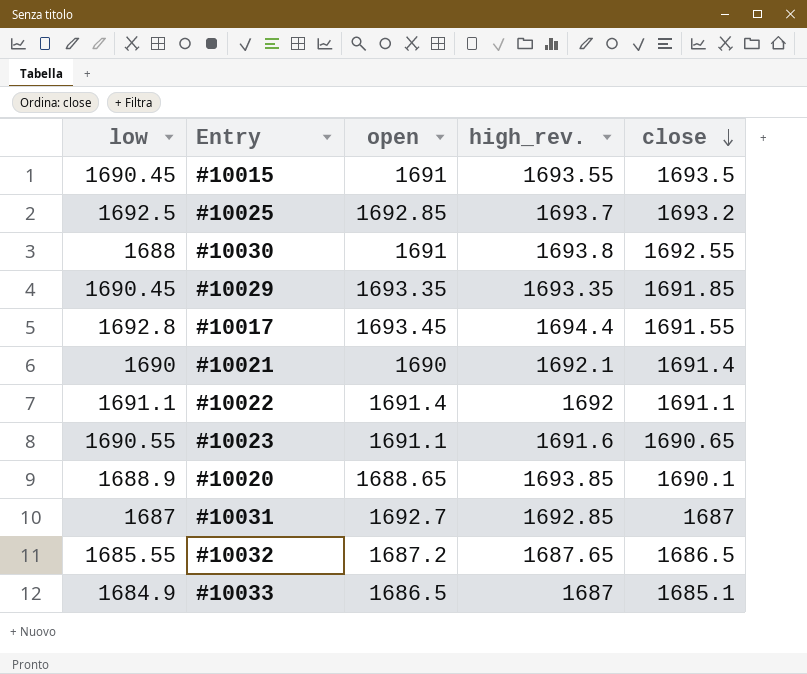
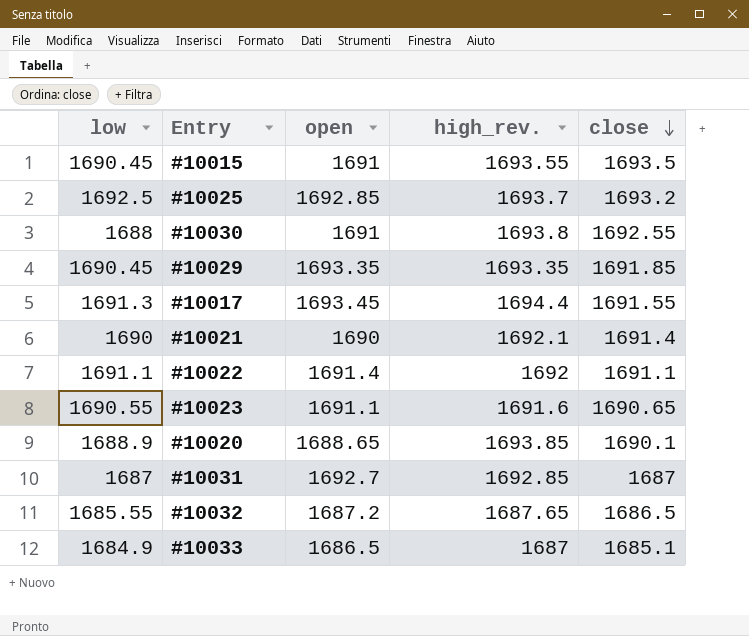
#10017 | low: 1692.8 -> 1691.3

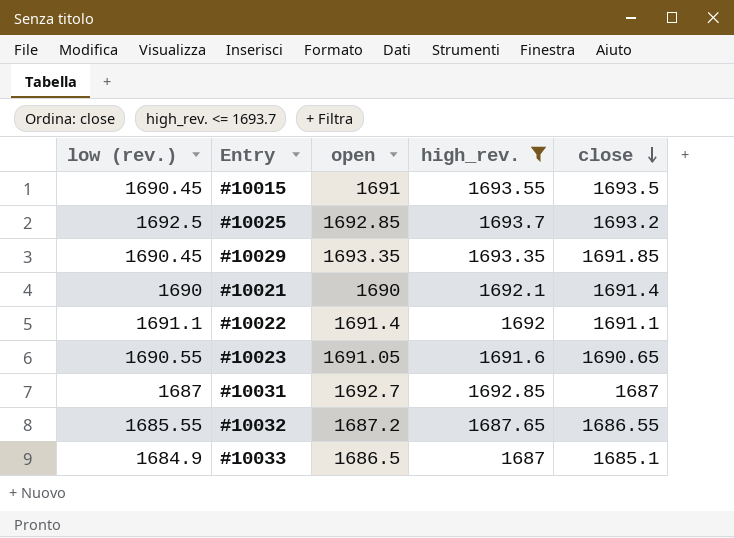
filter: none -> high_rev. <= 1693.7
column name: low -> low (rev.)
#10023 | open: 1691.1 -> 1691.05
#10032 | close: 1686.5 -> 1686.55

